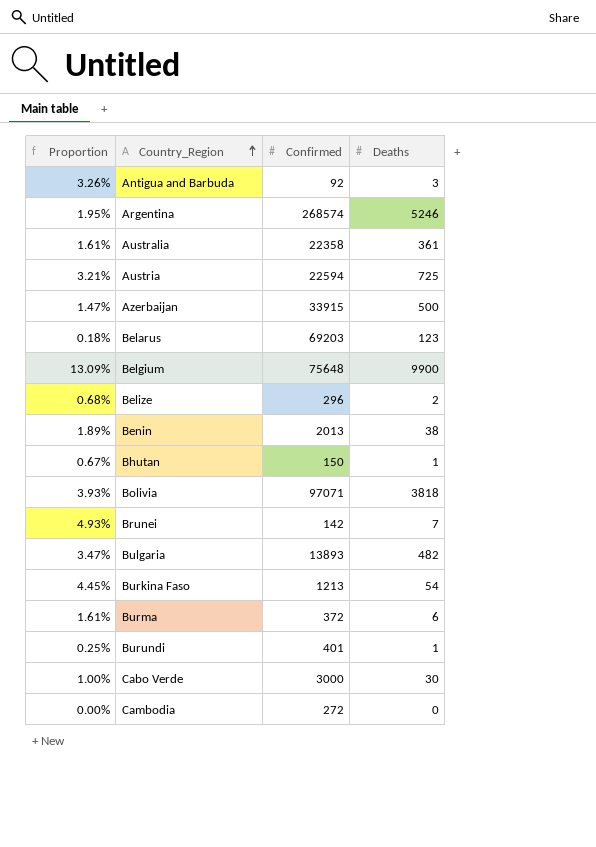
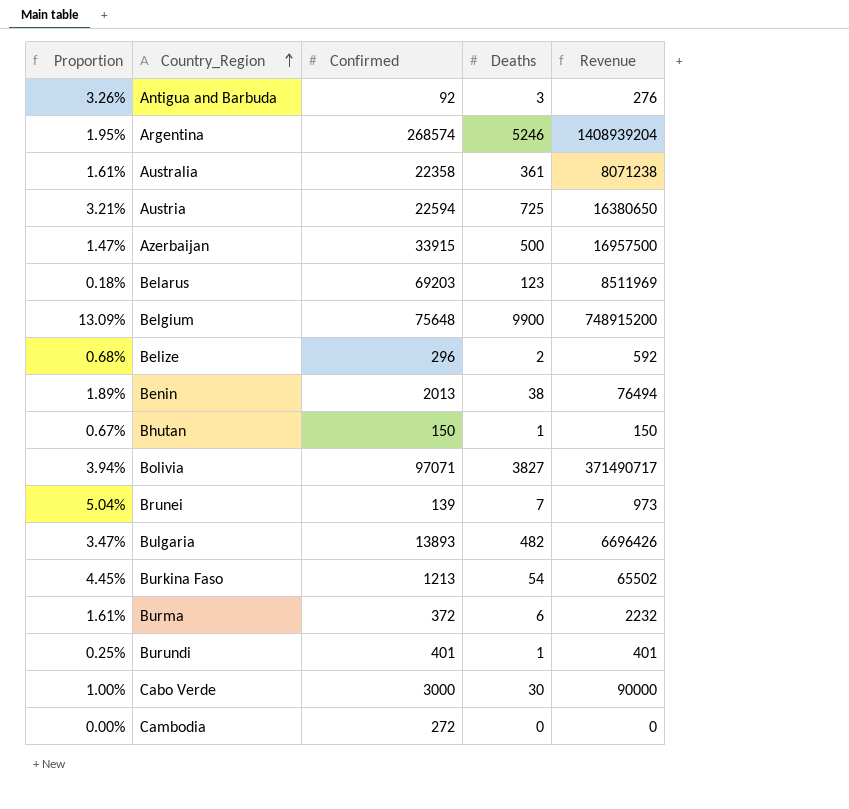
column Revenue | formula: none -> [Confirmed] * [Deaths]
Bolivia | Proportion: 3.93% -> 3.94%
Bolivia | Deaths: 3818 -> 3827
Brunei | Proportion: 4.93% -> 5.04%
Brunei | Confirmed: 142 -> 139

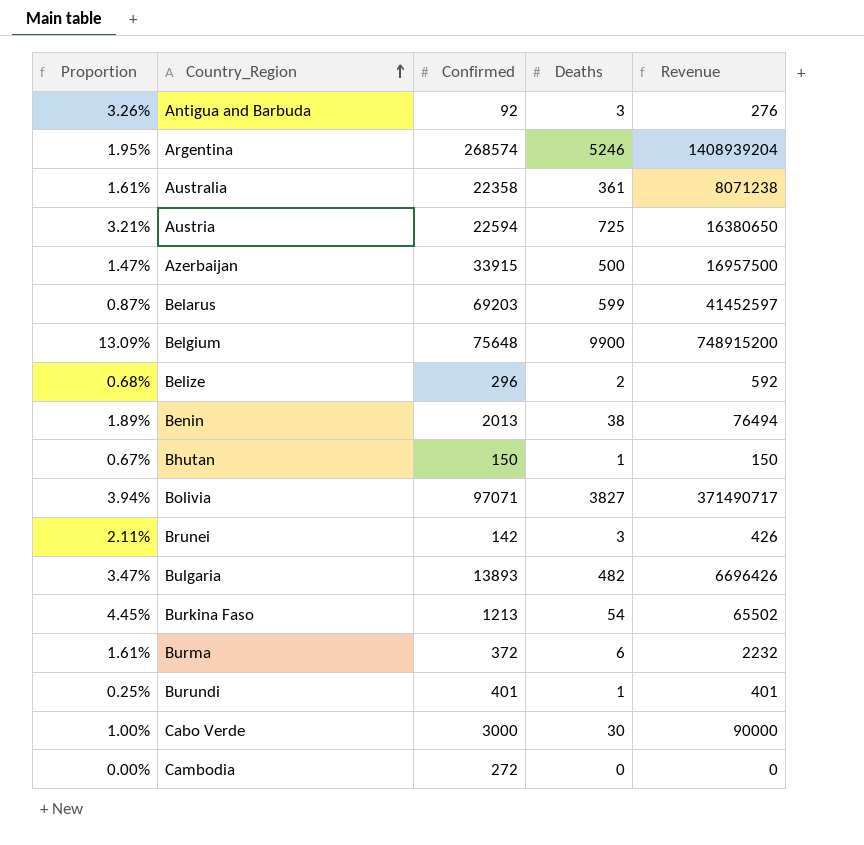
Belarus | Proportion: 0.18% -> 0.87%
Belarus | Deaths: 123 -> 599
Belarus | Revenue: 8511969 -> 41452597
Brunei | Proportion: 5.04% -> 2.11%
Brunei | Confirmed: 139 -> 142
Brunei | Deaths: 7 -> 3
Brunei | Revenue: 973 -> 426

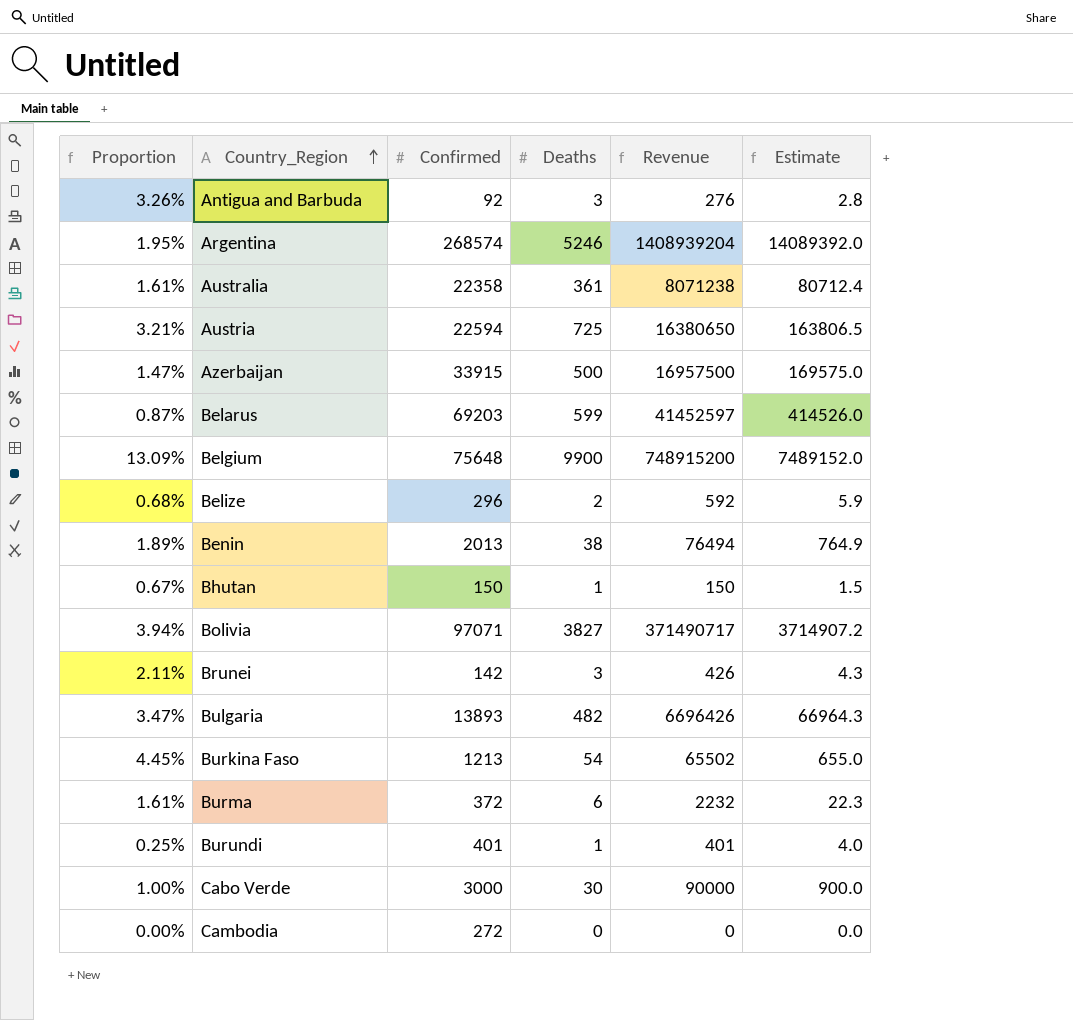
column Estimate | formula: none -> [Revenue] * 0.01

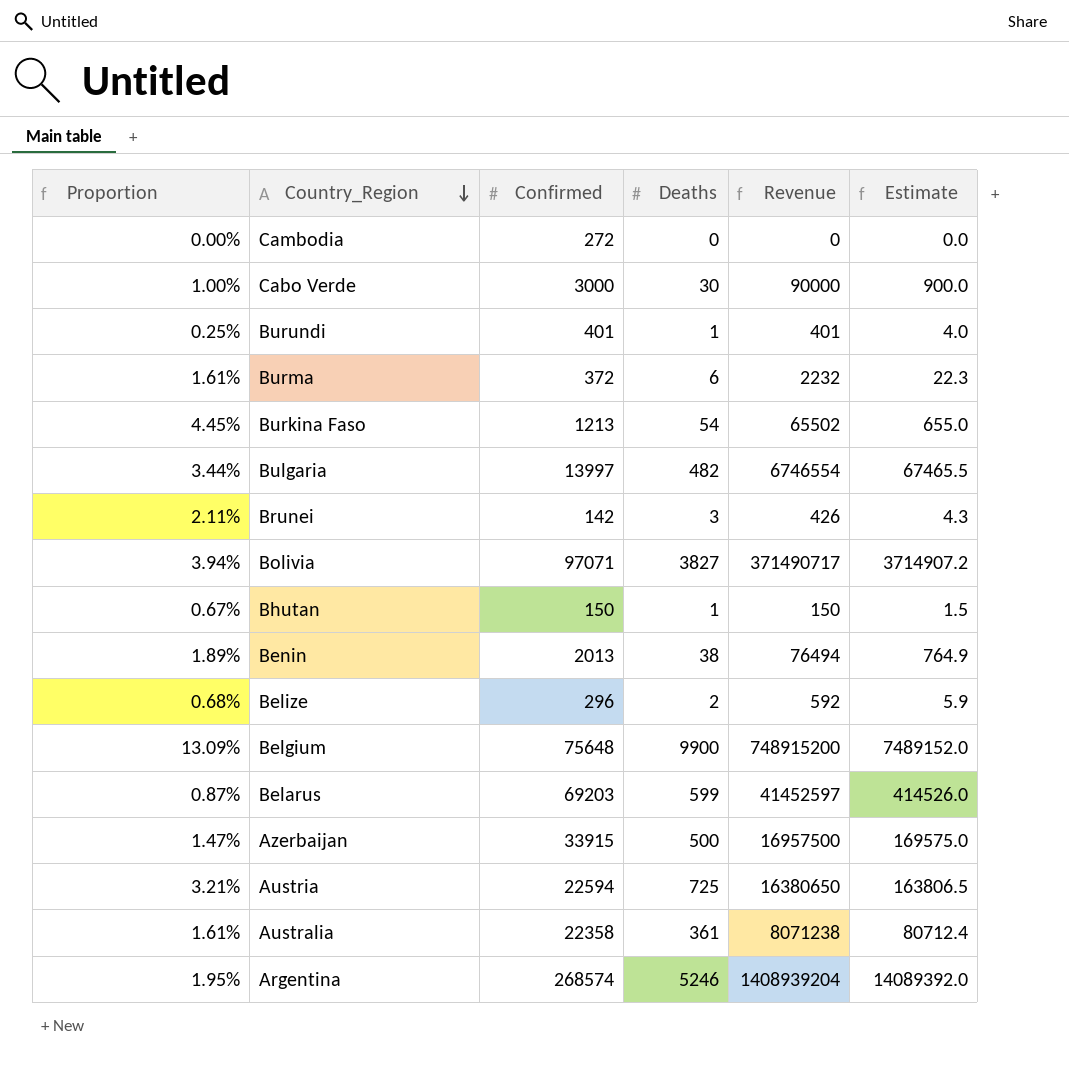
row order: Country_Region ascending -> Country_Region descending
row Antigua and Barbuda: 3.26% | 92 | 3 | 276 | 2.8 -> none
Bulgaria | Proportion: 3.47% -> 3.44%
Bulgaria | Confirmed: 13893 -> 13997
Bulgaria | Revenue: 6696426 -> 6746554
Bulgaria | Estimate: 66964.3 -> 67465.5

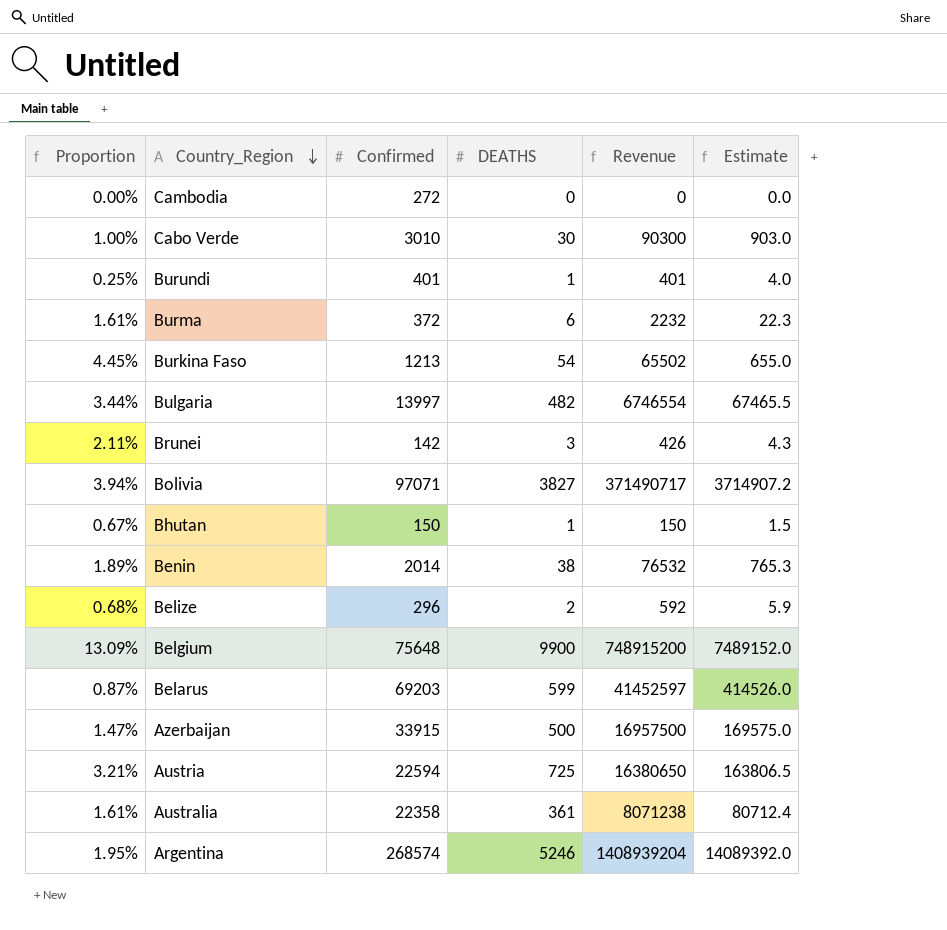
column name: Deaths -> DEATHS
Cabo Verde | Confirmed: 3000 -> 3010
Cabo Verde | Revenue: 90000 -> 90300
Cabo Verde | Estimate: 900.0 -> 903.0
Benin | Confirmed: 2013 -> 2014
Benin | Revenue: 76494 -> 76532
Benin | Estimate: 764.9 -> 765.3

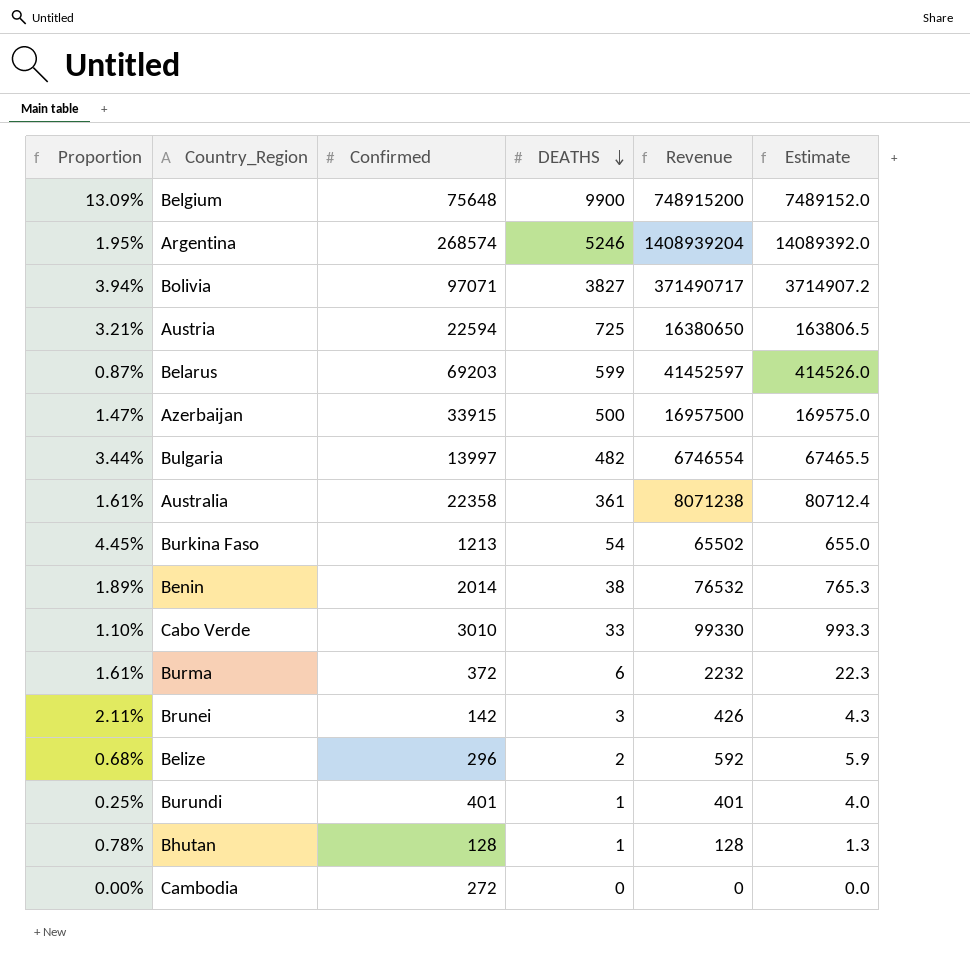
row order: Country_Region descending -> DEATHS descending
Cabo Verde | Proportion: 1.00% -> 1.10%
Cabo Verde | DEATHS: 30 -> 33
Cabo Verde | Revenue: 90300 -> 99330
Cabo Verde | Estimate: 903.0 -> 993.3
Bhutan | Proportion: 0.67% -> 0.78%
Bhutan | Confirmed: 150 -> 128
Bhutan | Revenue: 150 -> 128
Bhutan | Estimate: 1.5 -> 1.3

